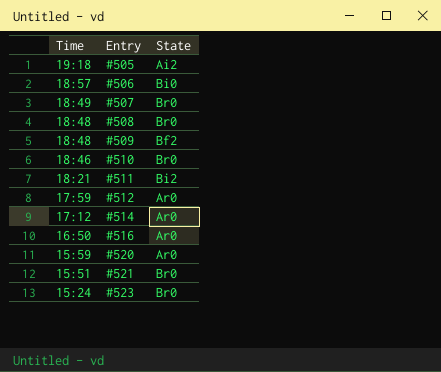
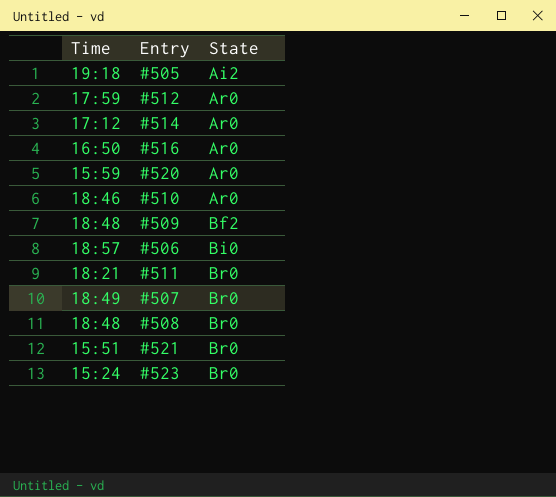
row order: Time descending -> State ascending
#510 | State: Br0 -> Ar0
#511 | State: Bi2 -> Br0

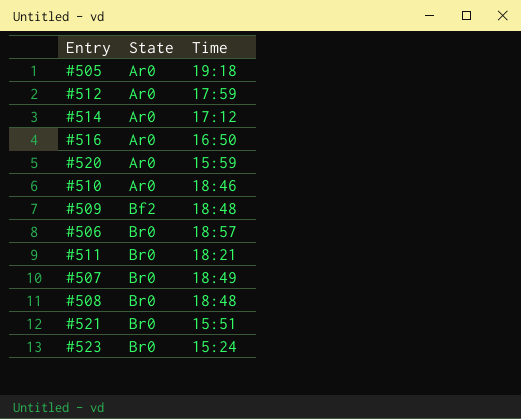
column Time | position: 1 -> 3
#505 | State: Ai2 -> Ar0
#506 | State: Bi0 -> Br0

